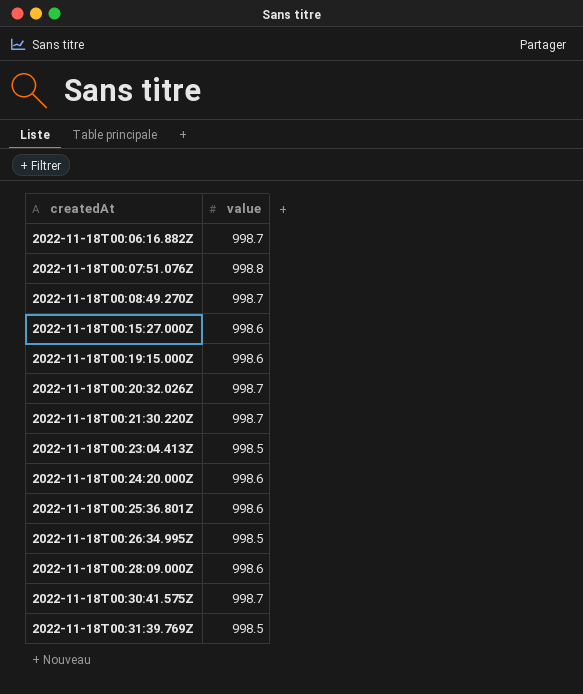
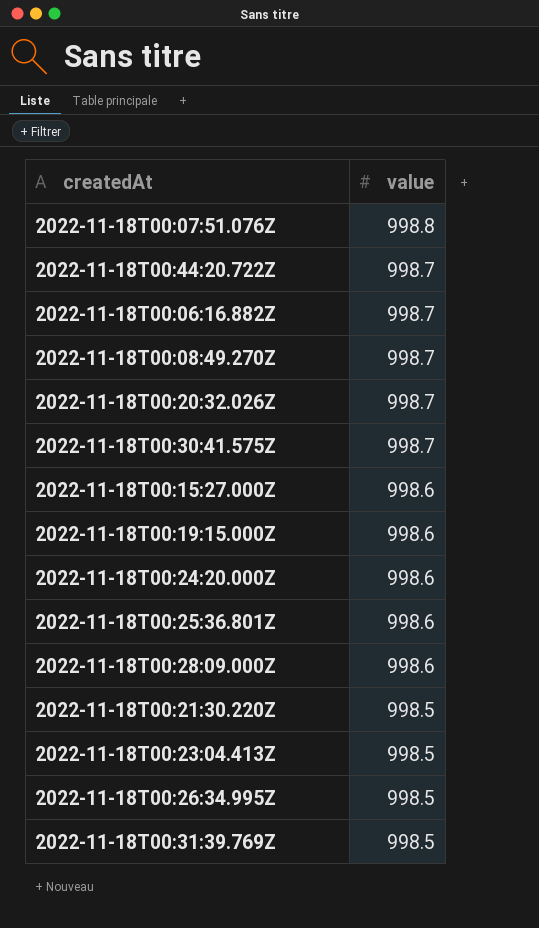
row order: createdAt ascending -> value descending
row 2022-11-18T00:44:20.722Z: none -> 998.7
2022-11-18T00:21:30.220Z | value: 998.7 -> 998.5

